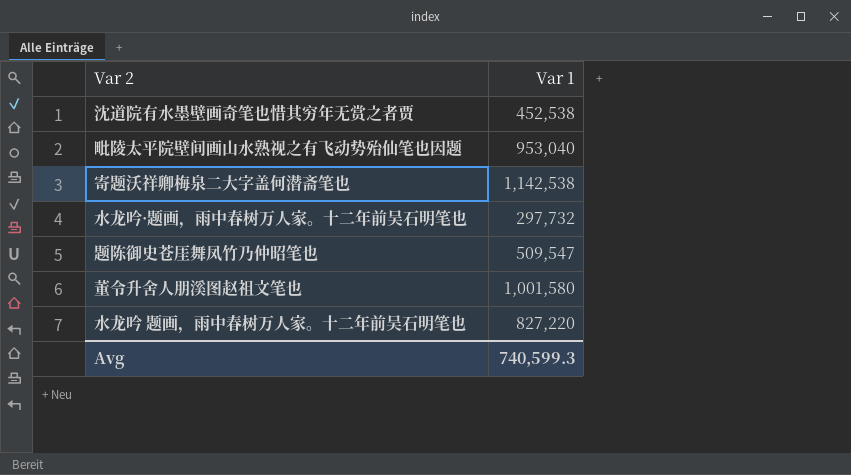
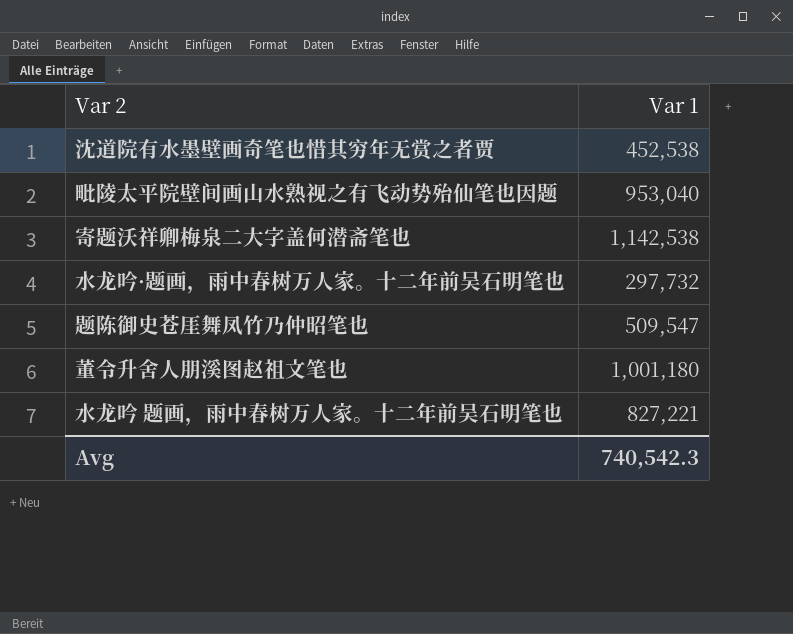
董令升舍人朋溪图赵祖文笔也 | Var 1: 1,001,580 -> 1,001,180
水龙吟 题画，雨中春树万人家。十二年前吴石明笔也 | Var 1: 827,220 -> 827,221
Avg | Var 1: 740,599.3 -> 740,542.3

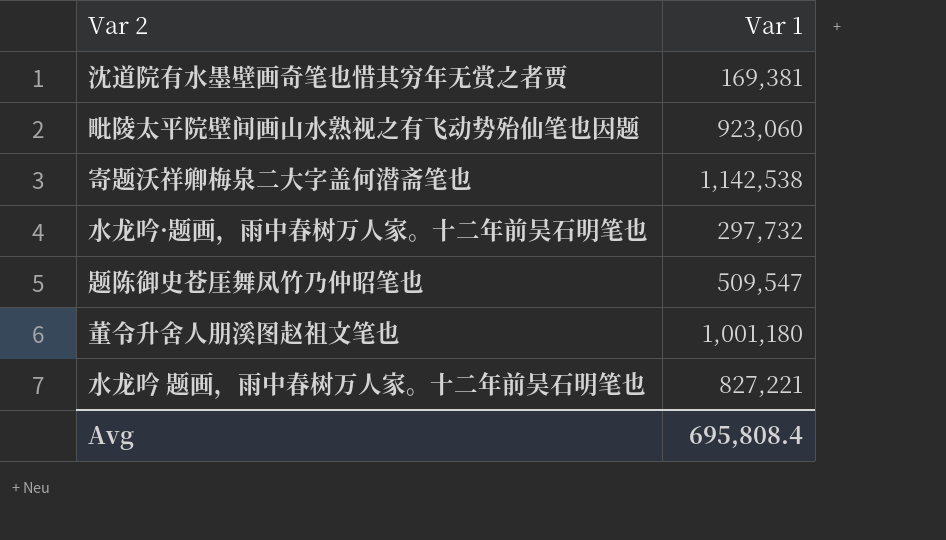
沈道院有水墨壁画奇笔也惜其穷年无赏之者贾 | Var 1: 452,538 -> 169,381
毗陵太平院壁间画山水熟视之有飞动势殆仙笔也因题 | Var 1: 953,040 -> 923,060
Avg | Var 1: 740,542.3 -> 695,808.4

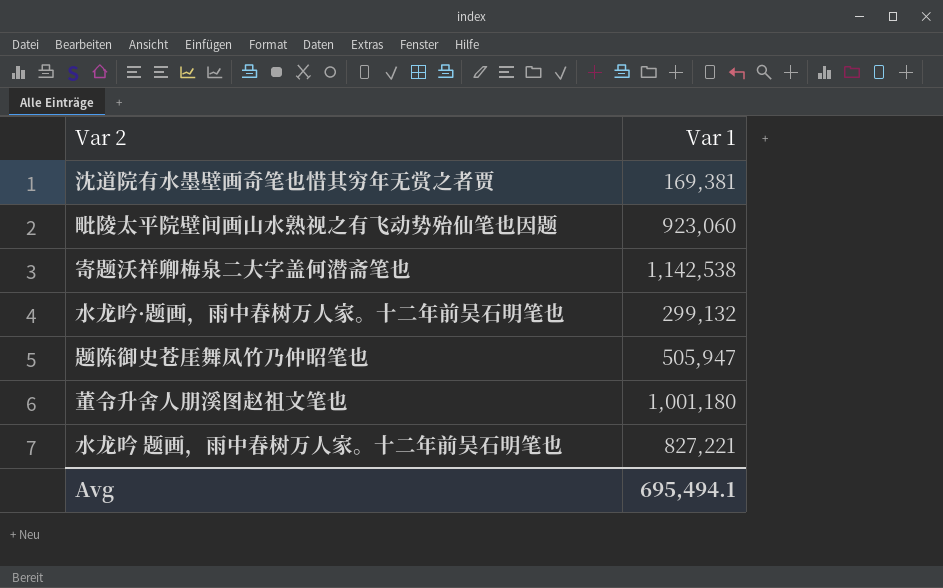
水龙吟·题画，雨中春树万人家。十二年前吴石明笔也 | Var 1: 297,732 -> 299,132
题陈御史苍厓舞凤竹乃仲昭笔也 | Var 1: 509,547 -> 505,947
Avg | Var 1: 695,808.4 -> 695,494.1

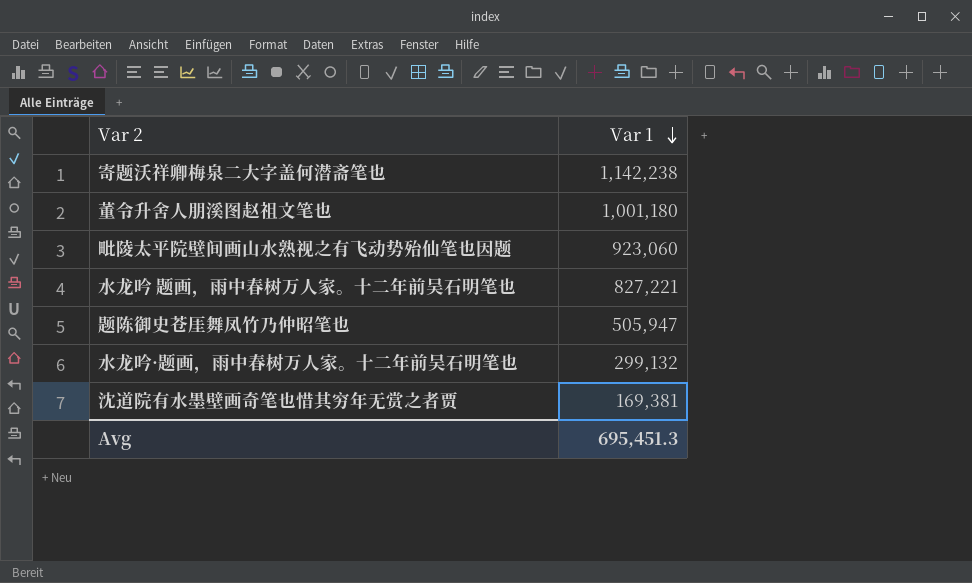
row order: none -> Var 1 descending
寄题沃祥卿梅泉二大字盖何潜斋笔也 | Var 1: 1,142,538 -> 1,142,238
Avg | Var 1: 695,494.1 -> 695,451.3

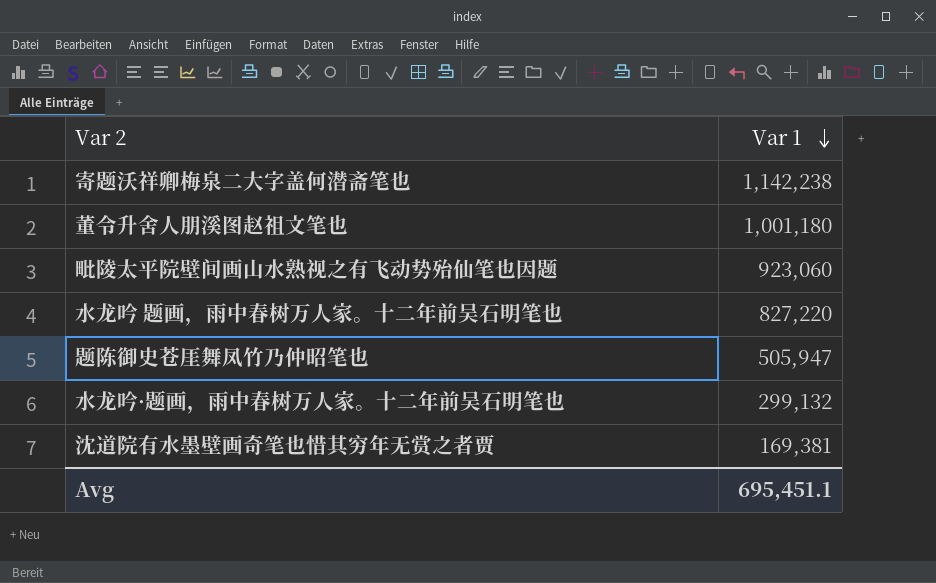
水龙吟 题画，雨中春树万人家。十二年前吴石明笔也 | Var 1: 827,221 -> 827,220
Avg | Var 1: 695,451.3 -> 695,451.1

